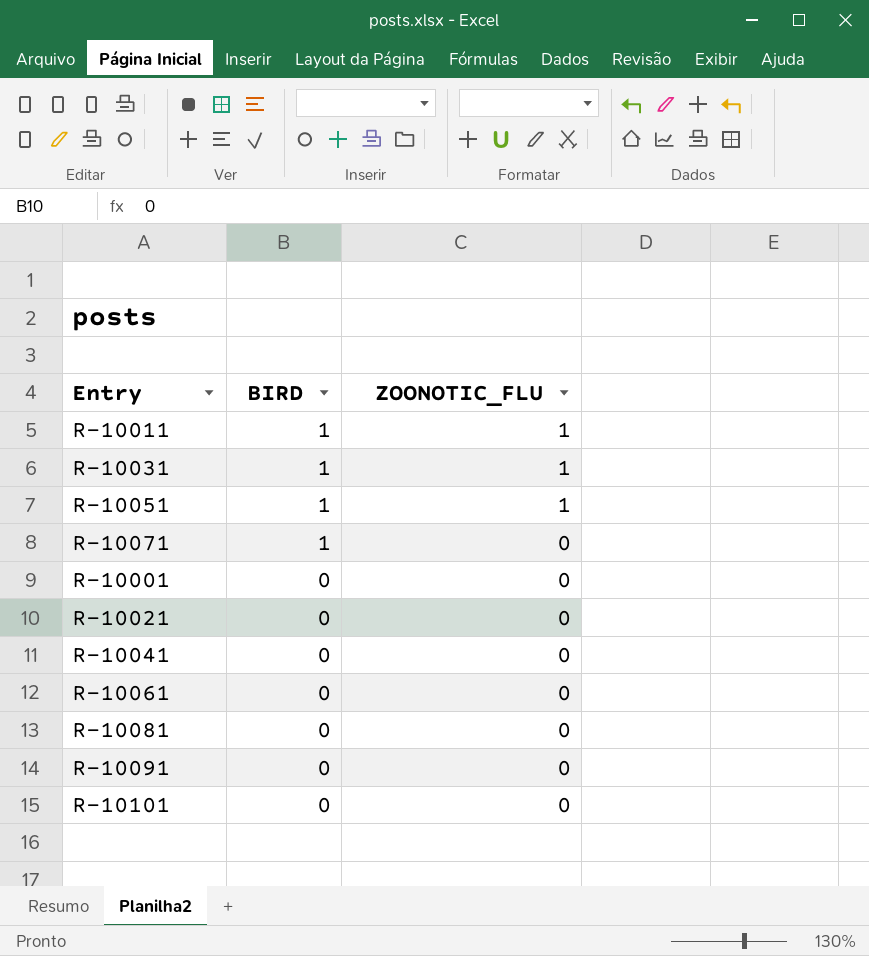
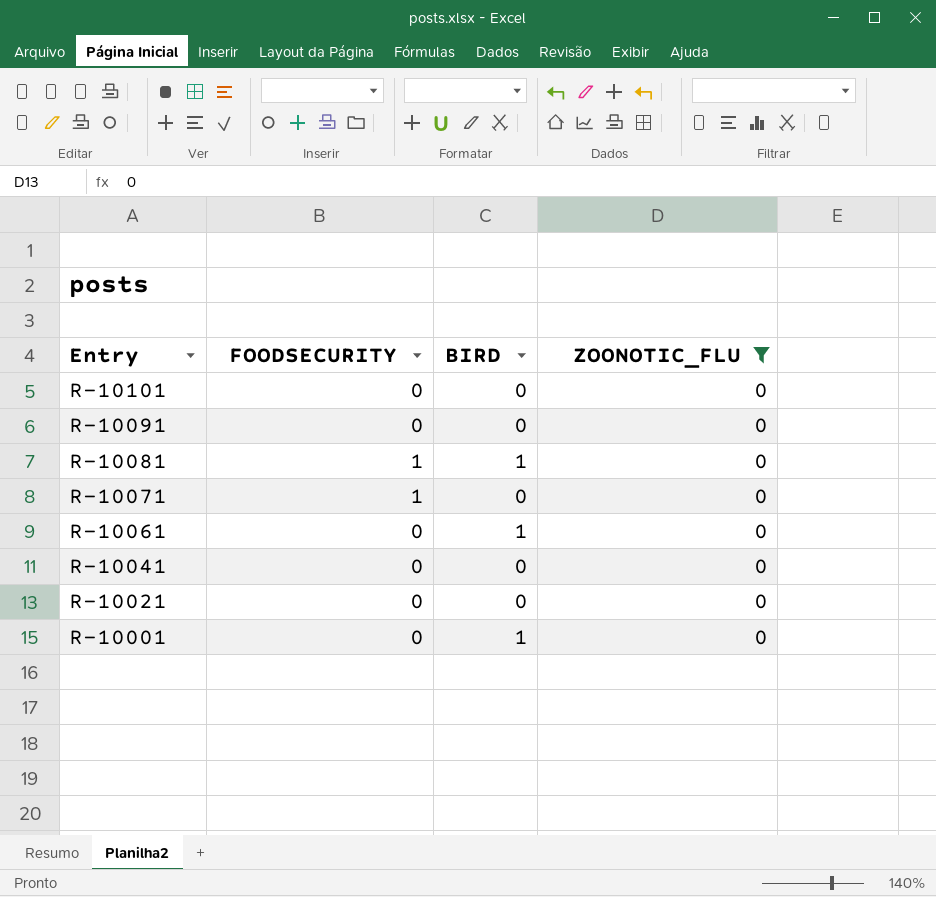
filter: none -> ZOONOTIC_FLU = 0
row order: BIRD descending -> Entry descending
column FOODSECURITY | position: none -> 2
R-10081 | BIRD: 0 -> 1
R-10071 | BIRD: 1 -> 0
R-10061 | BIRD: 0 -> 1
R-10001 | BIRD: 0 -> 1

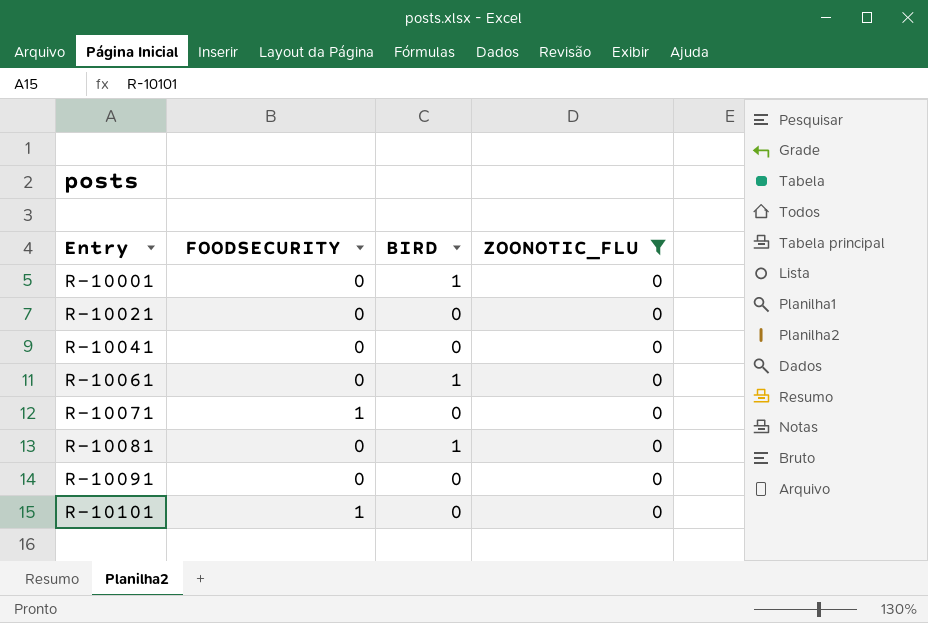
row order: Entry descending -> Entry ascending
R-10081 | FOODSECURITY: 1 -> 0
R-10101 | FOODSECURITY: 0 -> 1

